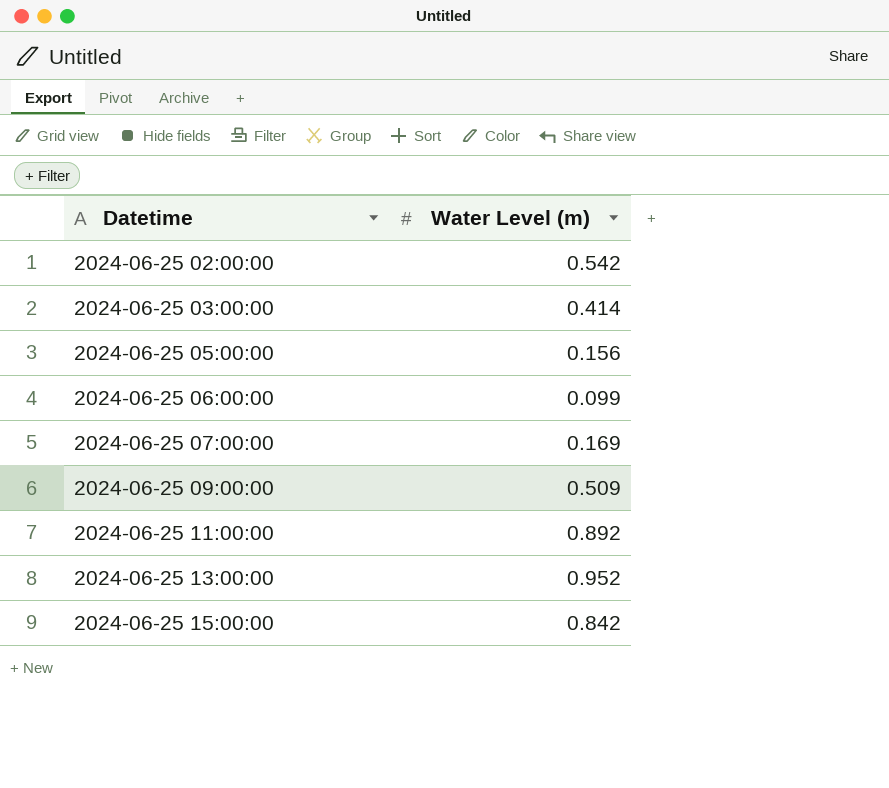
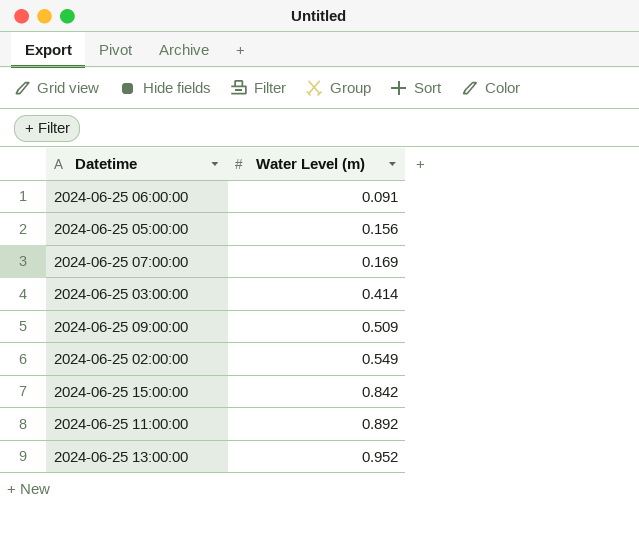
row order: Datetime ascending -> Water Level (m) ascending
2024-06-25 06:00:00 | Water Level (m): 0.099 -> 0.091
2024-06-25 02:00:00 | Water Level (m): 0.542 -> 0.549

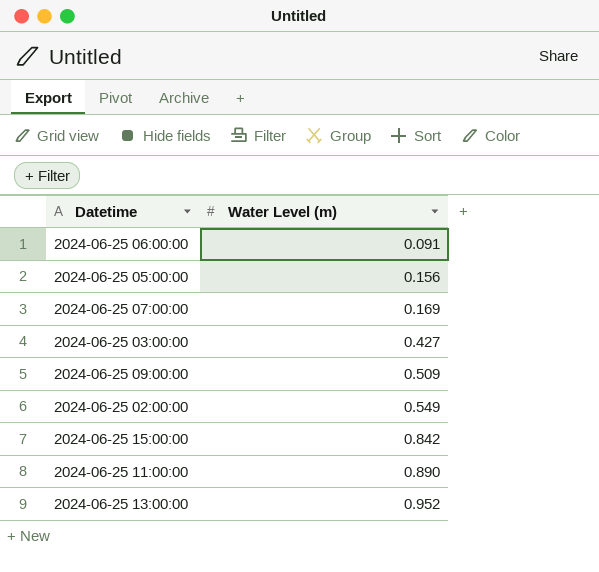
2024-06-25 03:00:00 | Water Level (m): 0.414 -> 0.427
2024-06-25 11:00:00 | Water Level (m): 0.892 -> 0.890

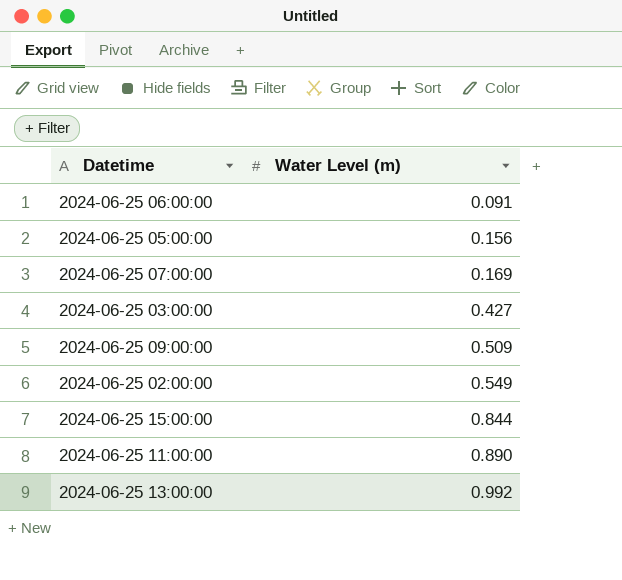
2024-06-25 15:00:00 | Water Level (m): 0.842 -> 0.844
2024-06-25 13:00:00 | Water Level (m): 0.952 -> 0.992

